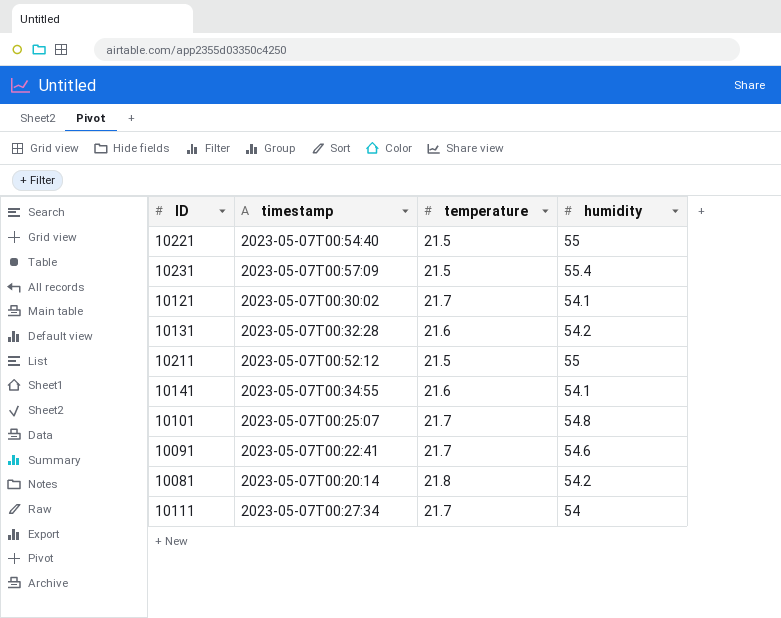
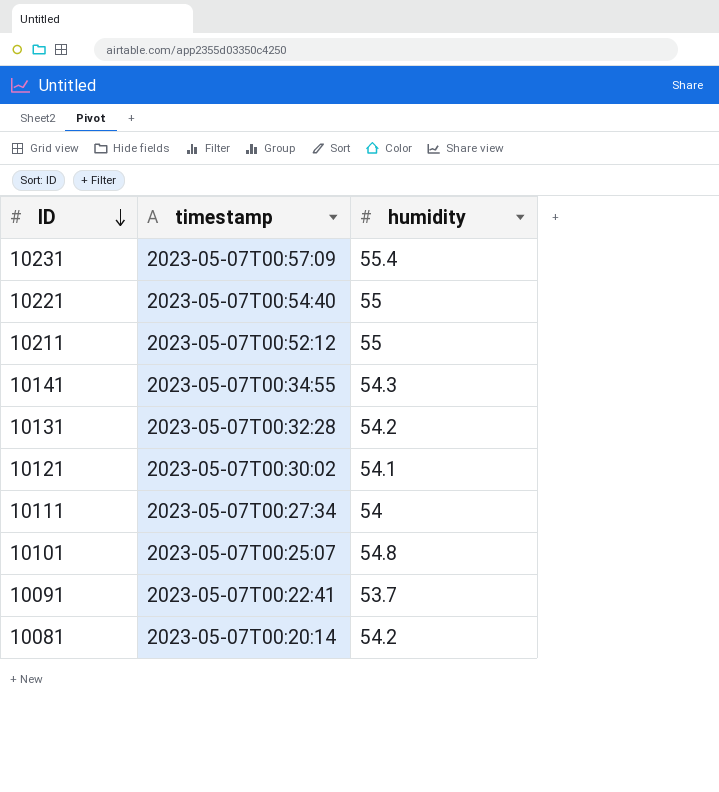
row order: none -> ID descending
column temperature | position: 3 -> none
10141 | humidity: 54.1 -> 54.3
10091 | humidity: 54.6 -> 53.7

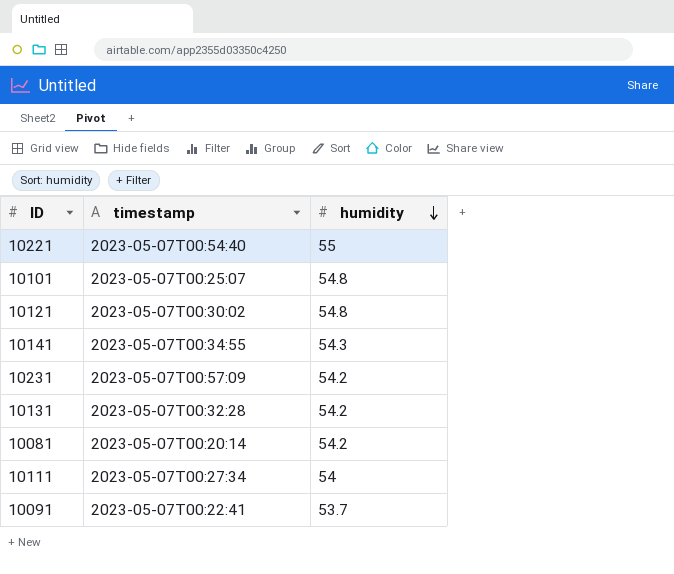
row order: ID descending -> humidity descending
row 10211: 2023-05-07T00:52:12 | 55 -> none
10121 | humidity: 54.1 -> 54.8
10231 | humidity: 55.4 -> 54.2

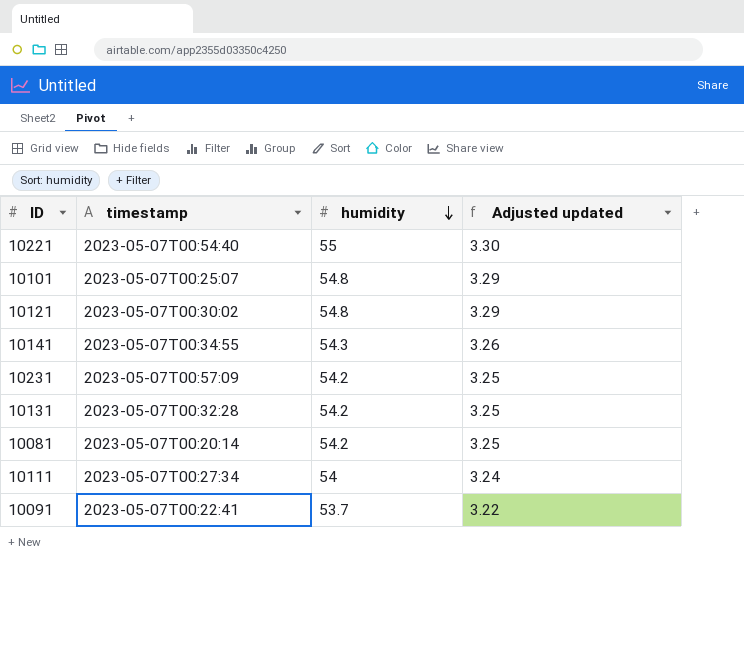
column Adjusted updated | formula: none -> [humidity] * 0.06

